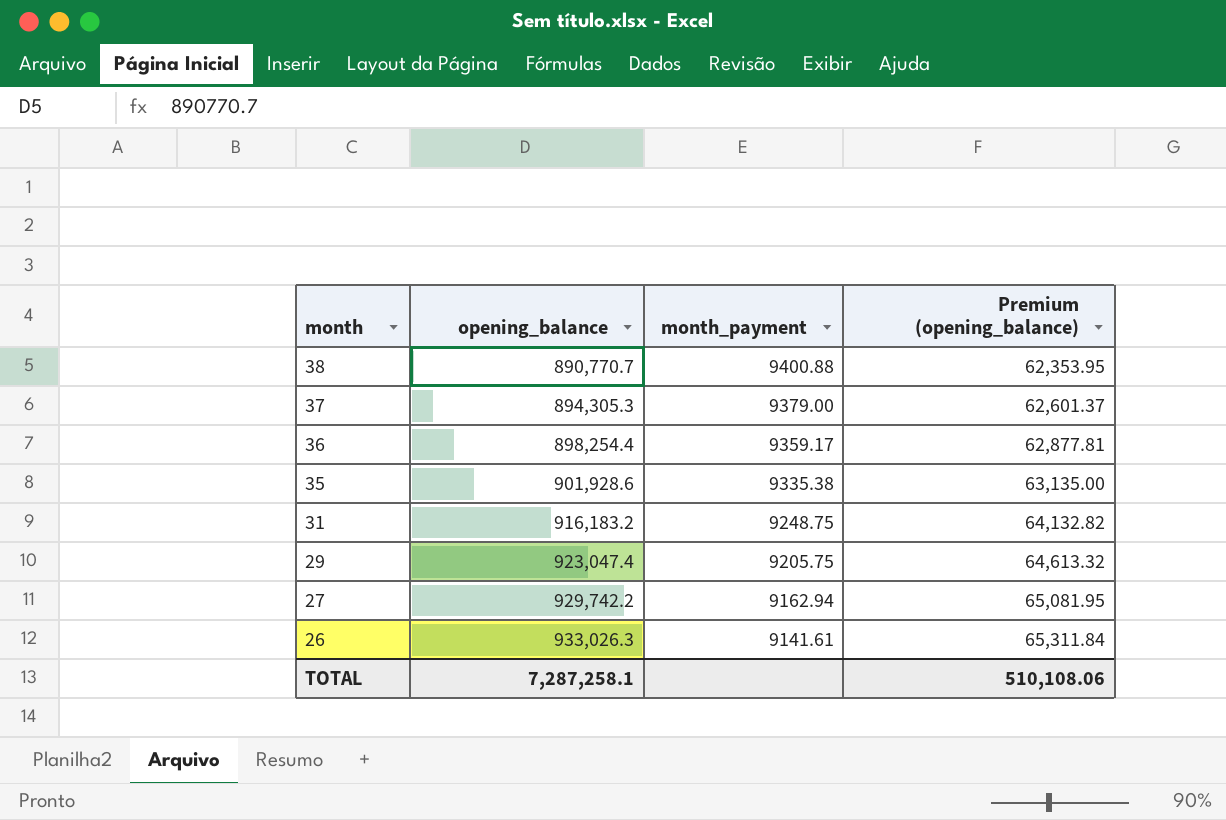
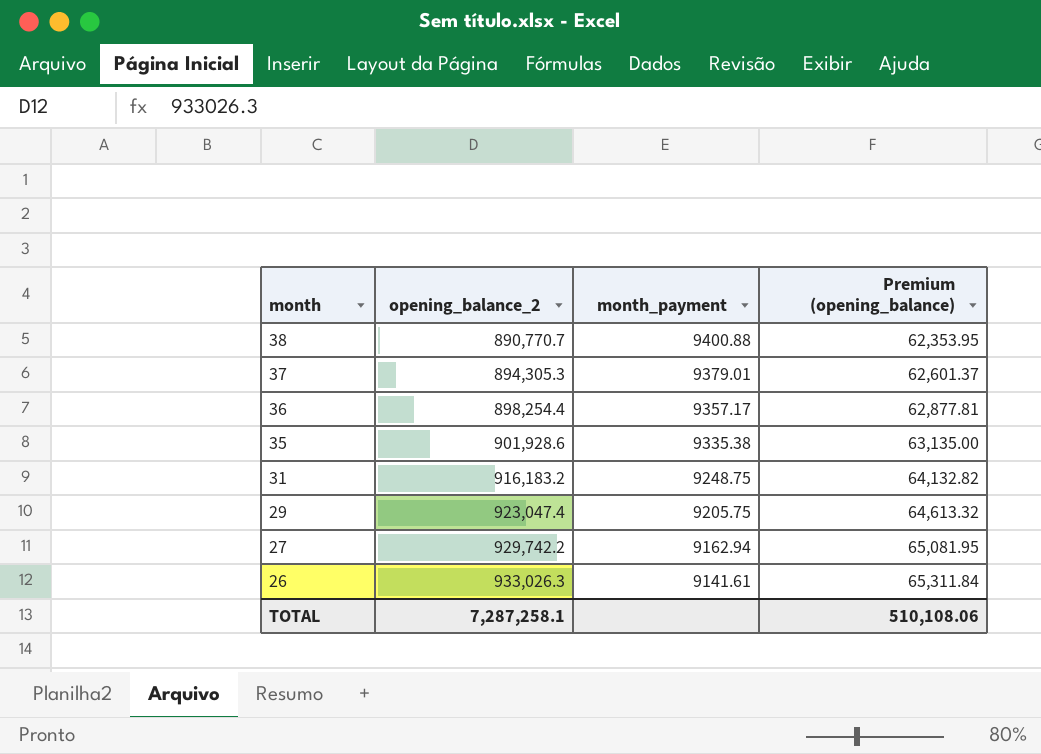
column name: opening_balance -> opening_balance_2
37 | month_payment: 9379.00 -> 9379.01
36 | month_payment: 9359.17 -> 9357.17

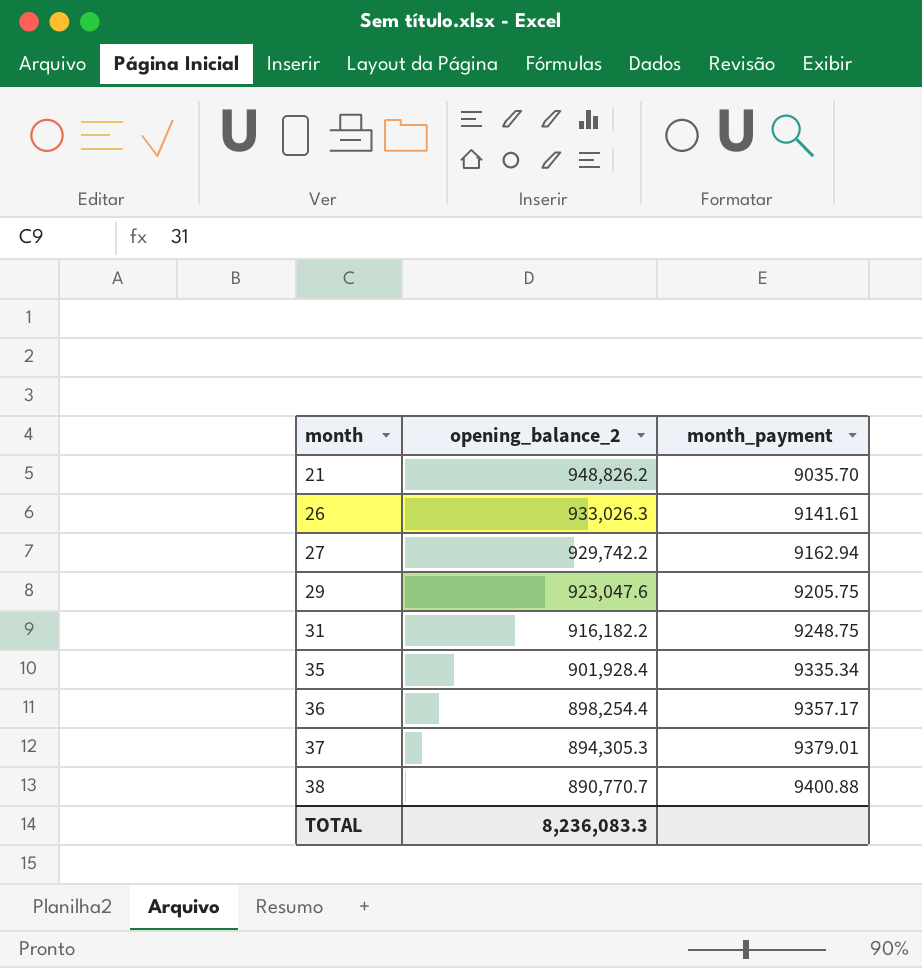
row order: month descending -> month ascending
column Premium (opening_balance) | formula: [opening_balance_2] * 0.07 -> none
row 21: none -> 948,826.2 | 9035.70
29 | opening_balance_2: 923,047.4 -> 923,047.6
31 | opening_balance_2: 916,183.2 -> 916,182.2
35 | opening_balance_2: 901,928.6 -> 901,928.4
35 | month_payment: 9335.38 -> 9335.34
TOTAL | opening_balance_2: 7,287,258.1 -> 8,236,083.3

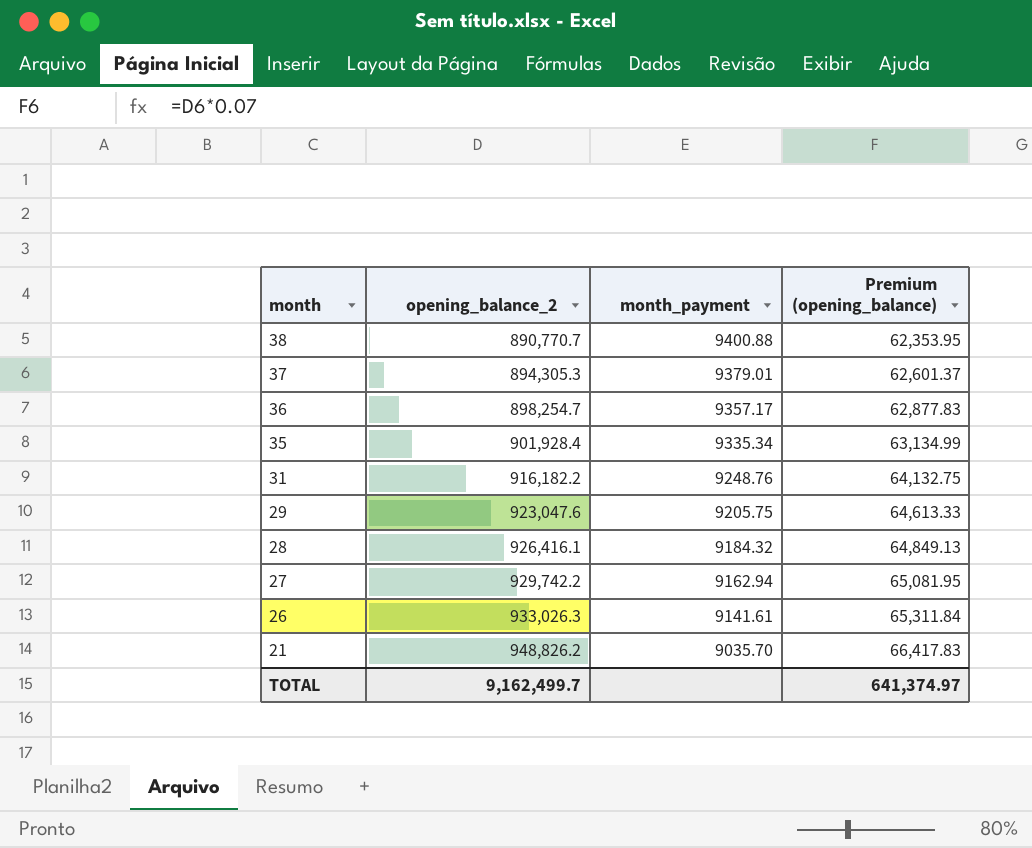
row order: month ascending -> month descending
column Premium (opening_balance) | formula: none -> [opening_balance_2] * 0.07
36 | opening_balance_2: 898,254.4 -> 898,254.7
31 | month_payment: 9248.75 -> 9248.76
row 28: none -> 926,416.1 | 9184.32 | 64,849.13
TOTAL | opening_balance_2: 8,236,083.3 -> 9,162,499.7

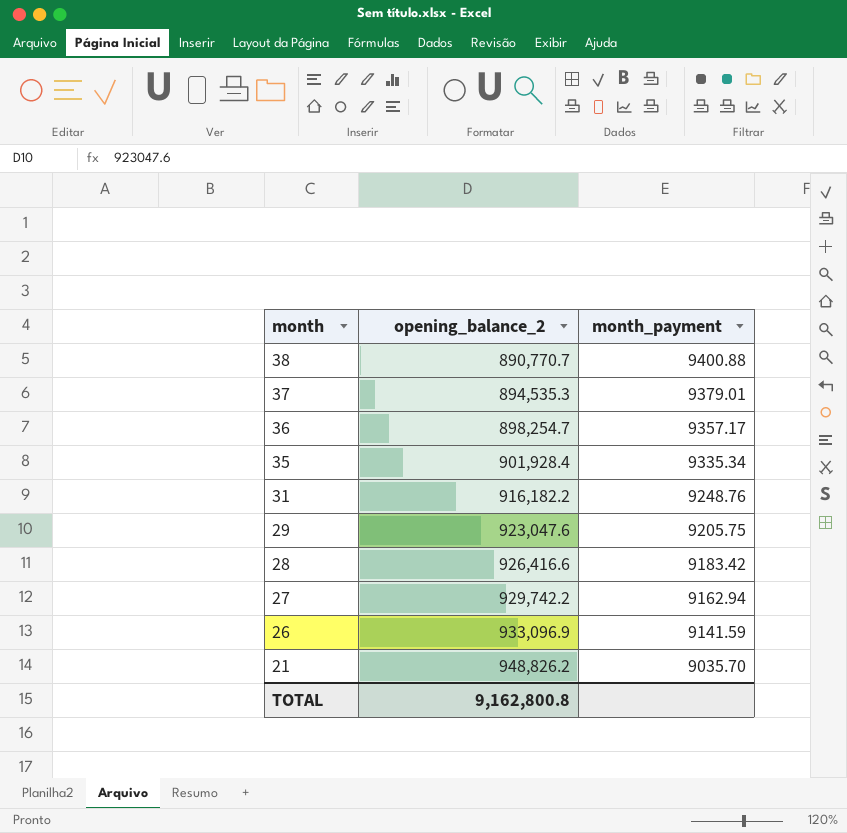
column Premium (opening_balance) | formula: [opening_balance_2] * 0.07 -> none
37 | opening_balance_2: 894,305.3 -> 894,535.3
28 | opening_balance_2: 926,416.1 -> 926,416.6
28 | month_payment: 9184.32 -> 9183.42
26 | opening_balance_2: 933,026.3 -> 933,096.9
26 | month_payment: 9141.61 -> 9141.59
TOTAL | opening_balance_2: 9,162,499.7 -> 9,162,800.8

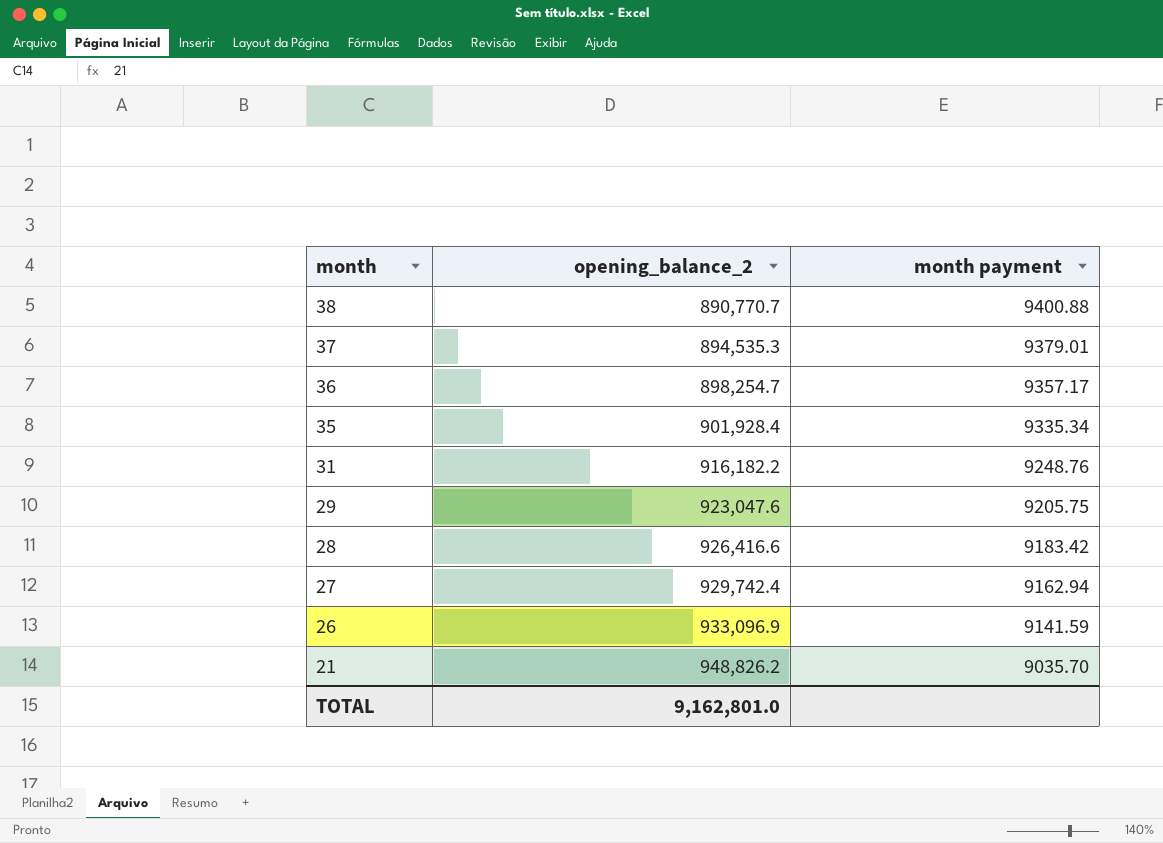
column name: month_payment -> month payment
27 | opening_balance_2: 929,742.2 -> 929,742.4
TOTAL | opening_balance_2: 9,162,800.8 -> 9,162,801.0

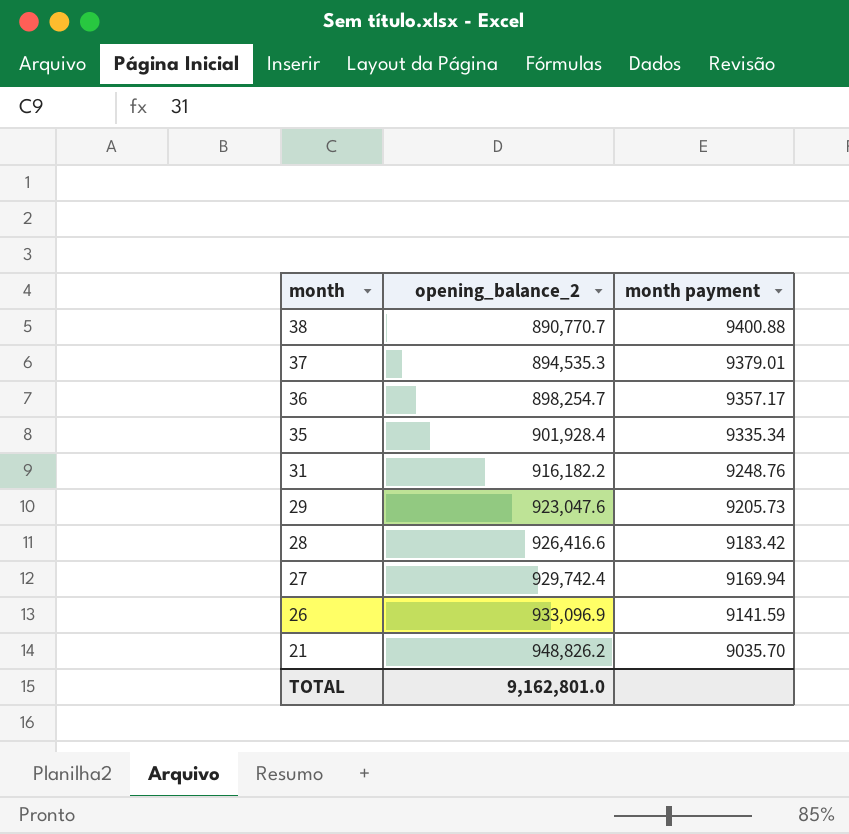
29 | month payment: 9205.75 -> 9205.73
27 | month payment: 9162.94 -> 9169.94

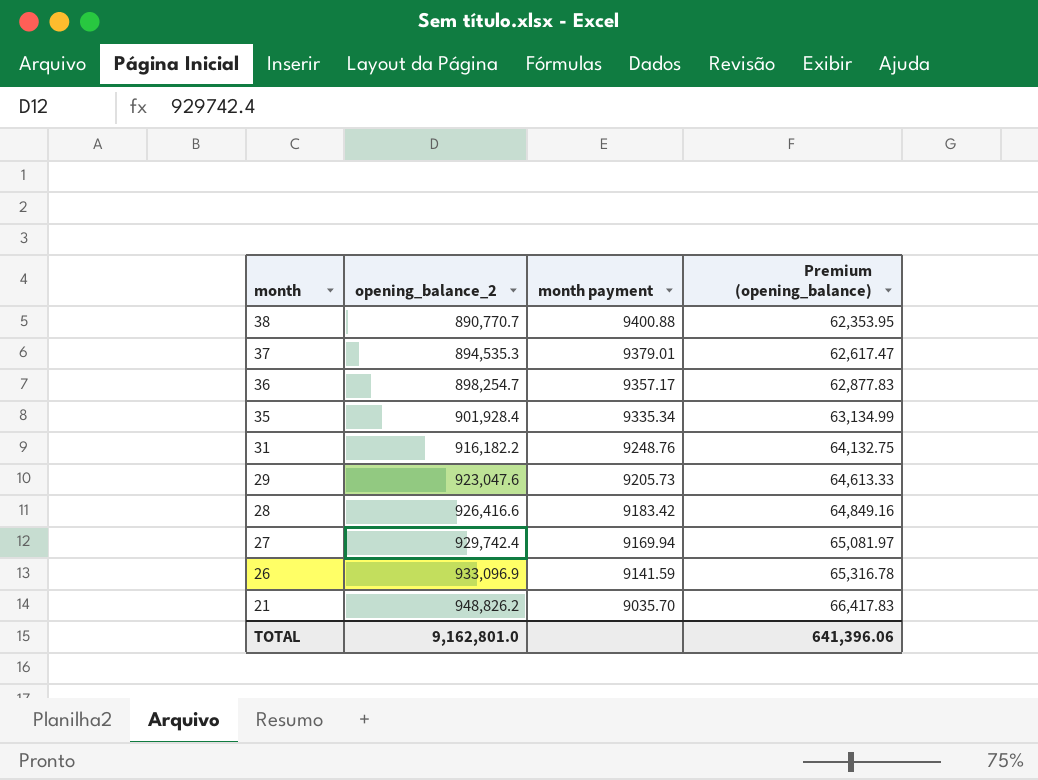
column Premium (opening_balance) | formula: none -> [opening_balance_2] * 0.07

